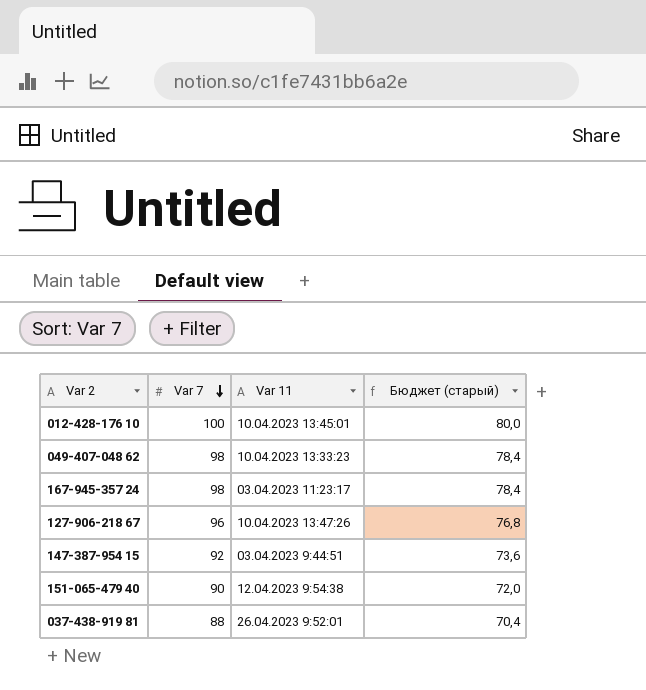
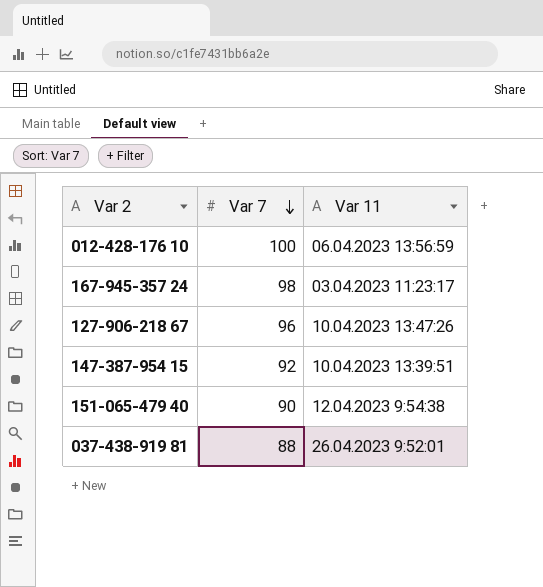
column Бюджет (старый) | formula: [Var 7] * 0,8 -> none
row 049-407-048 62: 98 | 10.04.2023 13:33:23 | 78,4 -> none
012-428-176 10 | Var 11: 10.04.2023 13:45:01 -> 06.04.2023 13:56:59
147-387-954 15 | Var 11: 03.04.2023 9:44:51 -> 10.04.2023 13:39:51

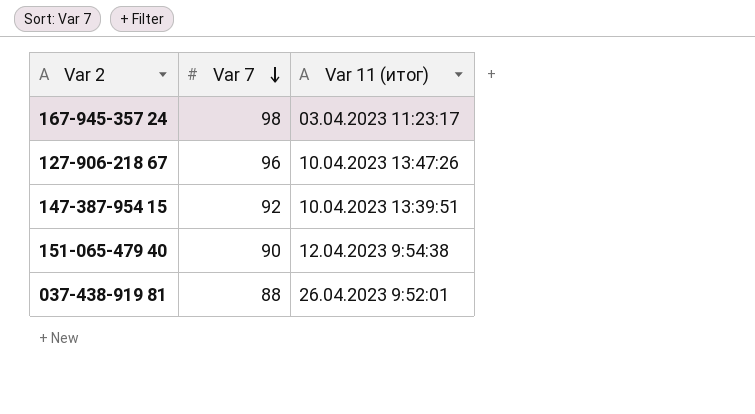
column name: Var 11 -> Var 11 (итог)
row 012-428-176 10: 100 | 06.04.2023 13:56:59 -> none

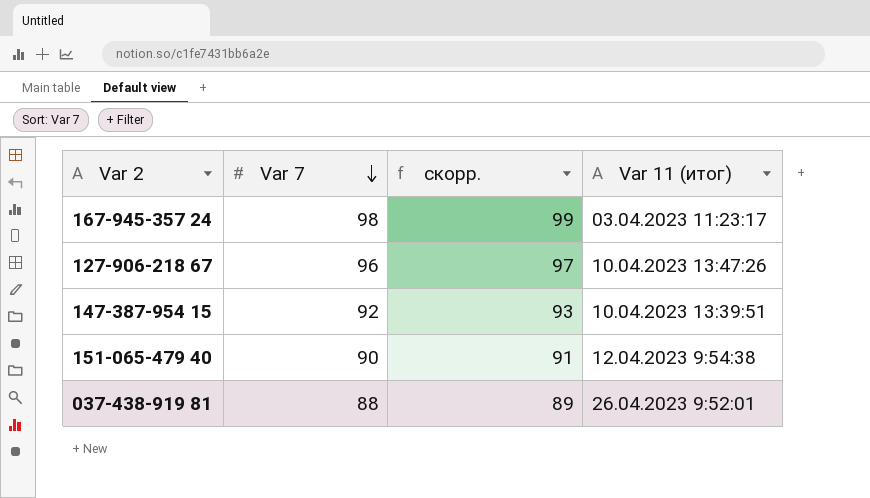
column скорр. | formula: none -> [Var 7] + 1

